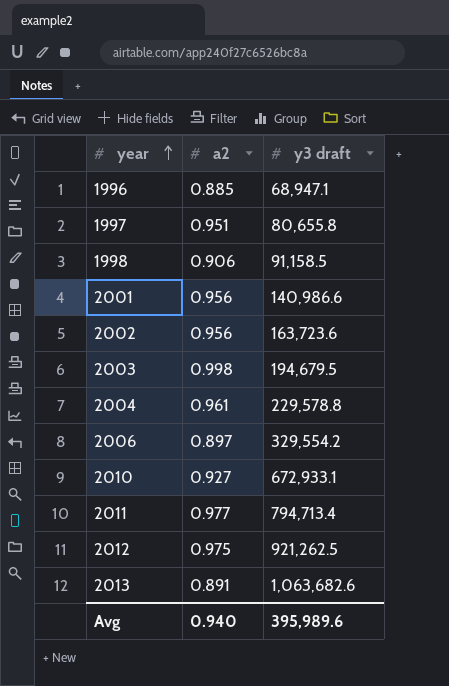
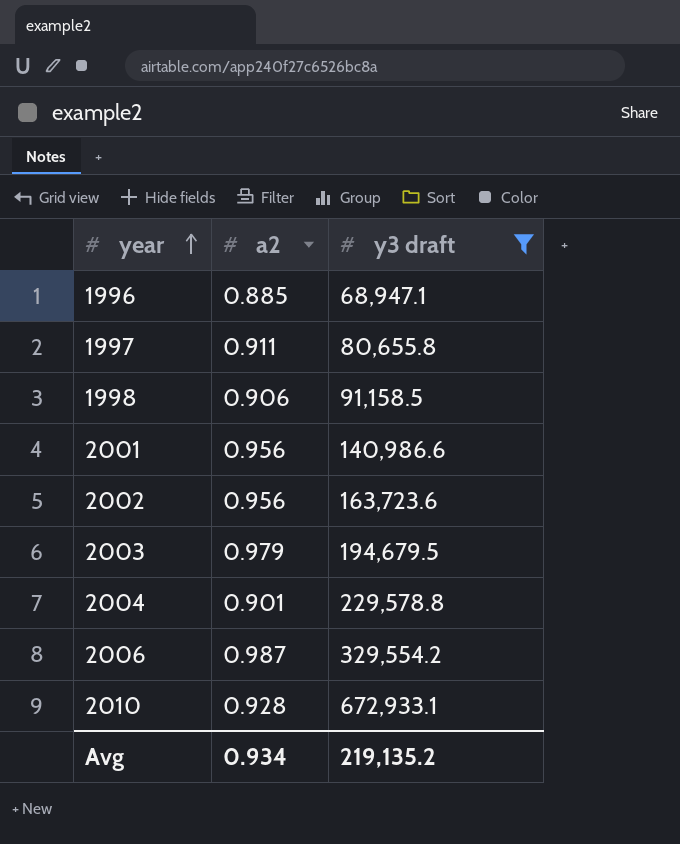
filter: none -> y3 draft <= 672,933.1
1997 | a2: 0.951 -> 0.911
2003 | a2: 0.998 -> 0.979
2004 | a2: 0.961 -> 0.901
2006 | a2: 0.897 -> 0.987
2010 | a2: 0.927 -> 0.928
Avg | a2: 0.940 -> 0.934
Avg | y3 draft: 395,989.6 -> 219,135.2

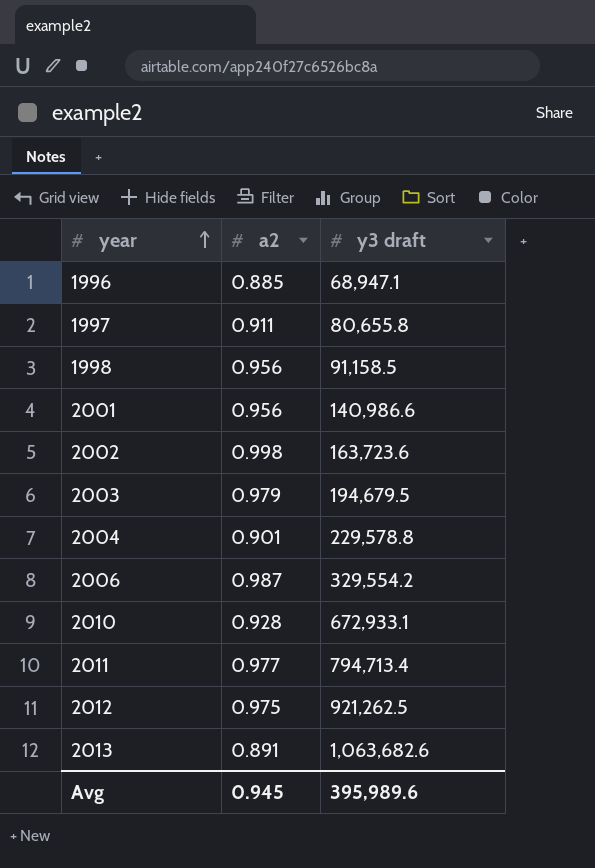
filter: y3 draft <= 672,933.1 -> none
1998 | a2: 0.906 -> 0.956
2002 | a2: 0.956 -> 0.998
Avg | a2: 0.934 -> 0.945
Avg | y3 draft: 219,135.2 -> 395,989.6

